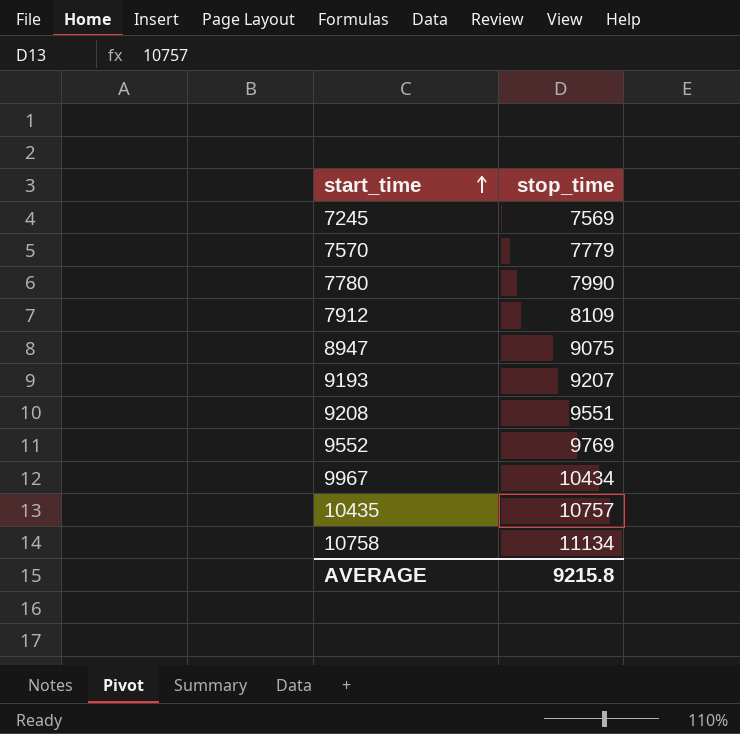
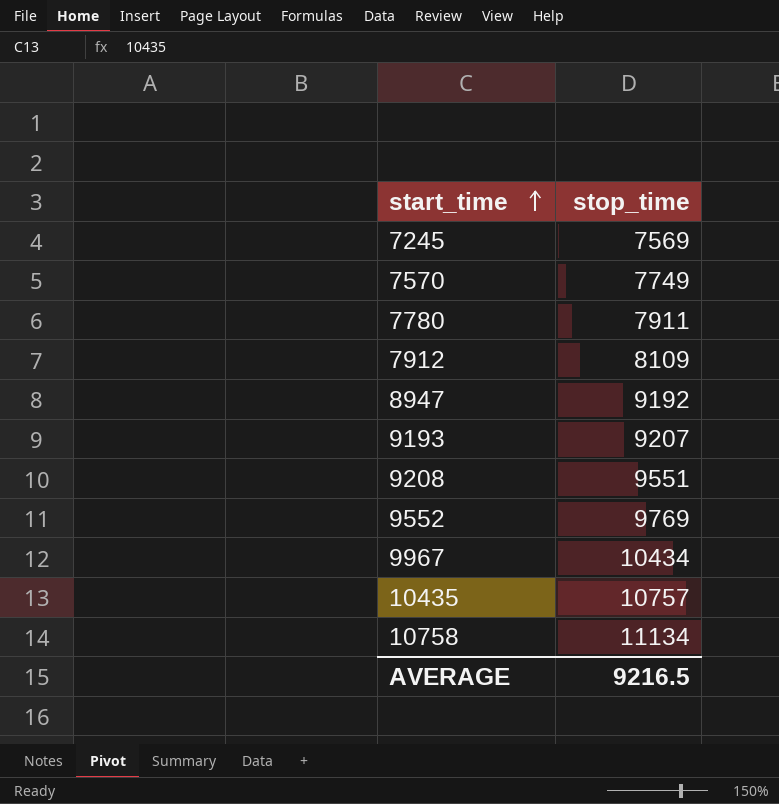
7570 | stop_time: 7779 -> 7749
7780 | stop_time: 7990 -> 7911
8947 | stop_time: 9075 -> 9192
AVERAGE | stop_time: 9215.8 -> 9216.5

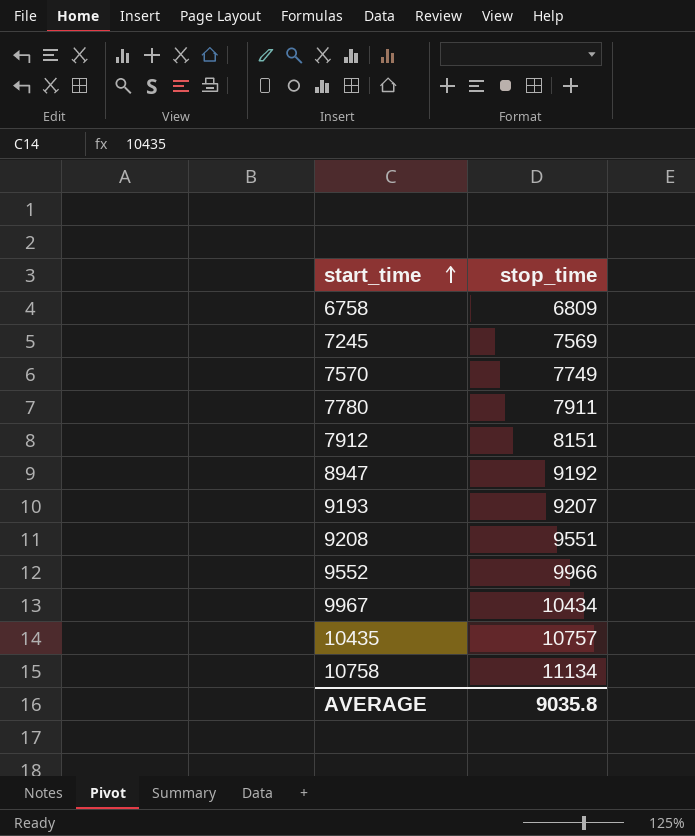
row 6758: none -> 6809
7912 | stop_time: 8109 -> 8151
9552 | stop_time: 9769 -> 9966
AVERAGE | stop_time: 9216.5 -> 9035.8

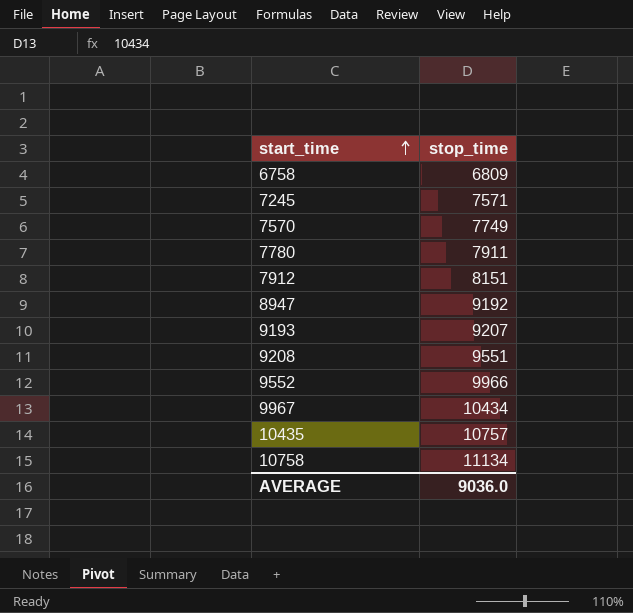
7245 | stop_time: 7569 -> 7571
AVERAGE | stop_time: 9035.8 -> 9036.0

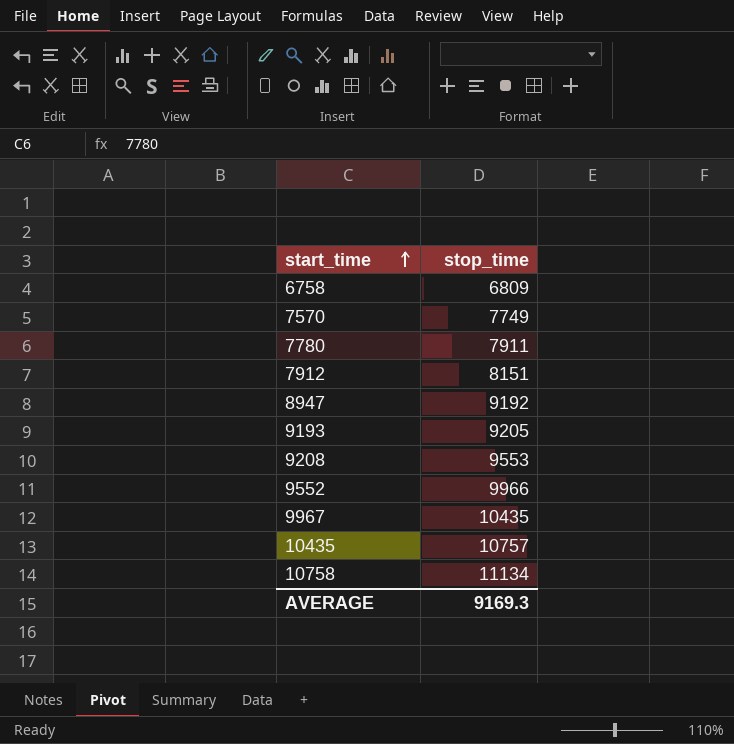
row 7245: 7571 -> none
9193 | stop_time: 9207 -> 9205
9208 | stop_time: 9551 -> 9553
9967 | stop_time: 10434 -> 10435
AVERAGE | stop_time: 9036.0 -> 9169.3

